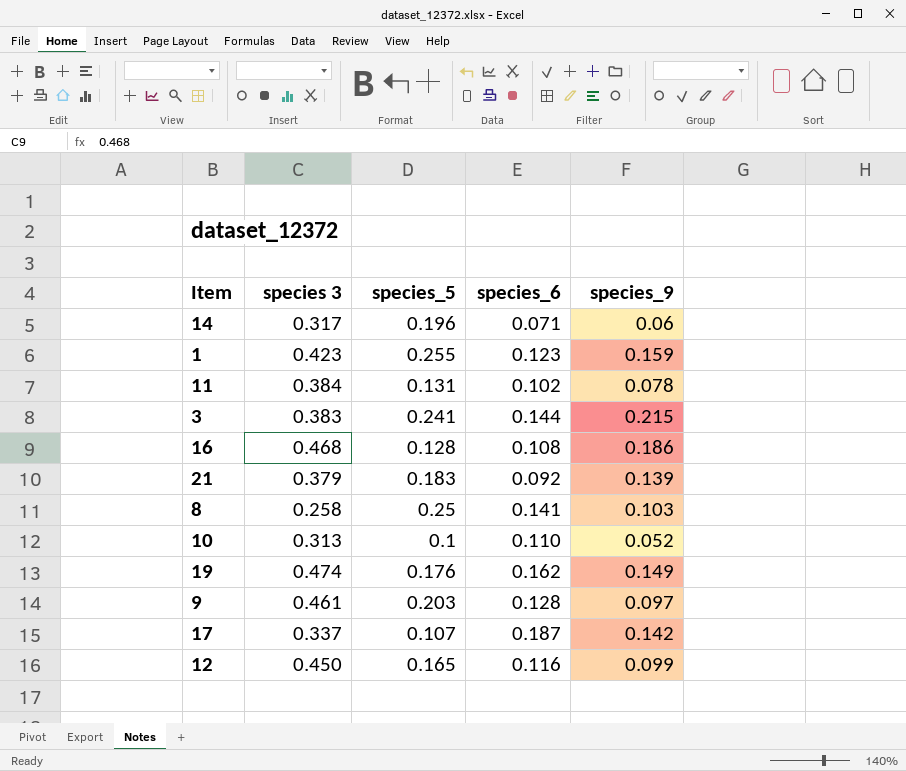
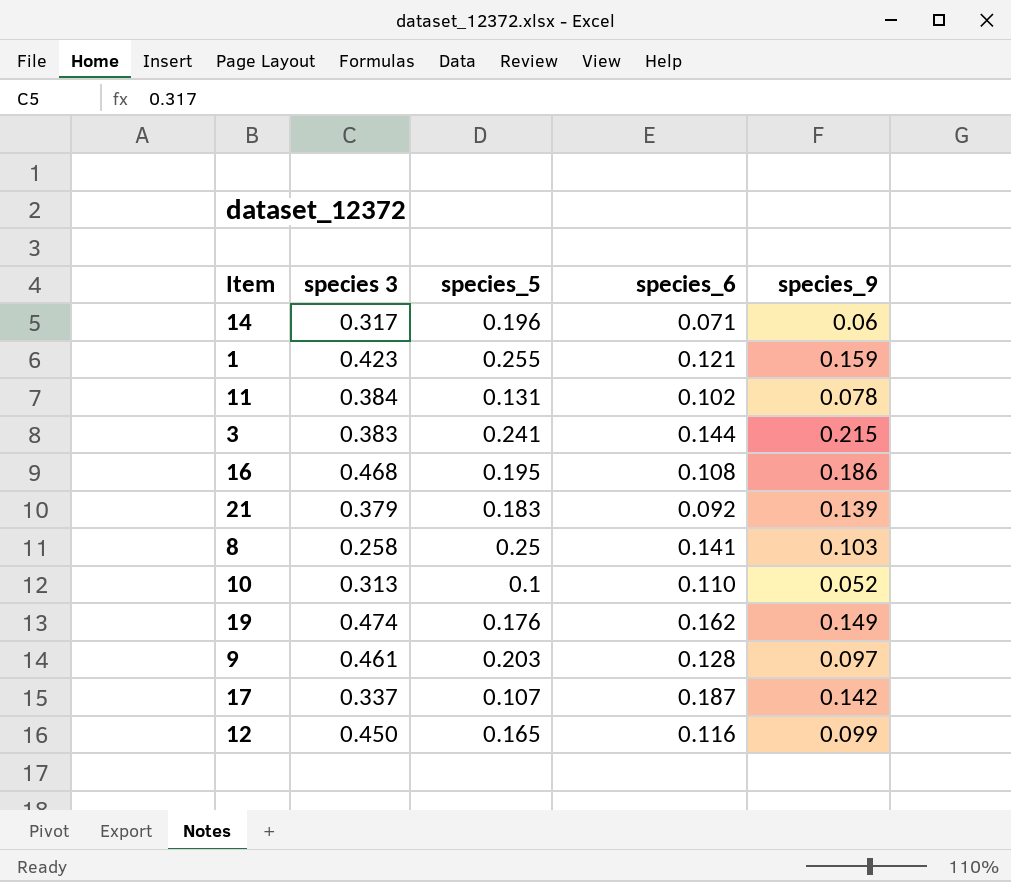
1 | species_6: 0.123 -> 0.121
16 | species_5: 0.128 -> 0.195

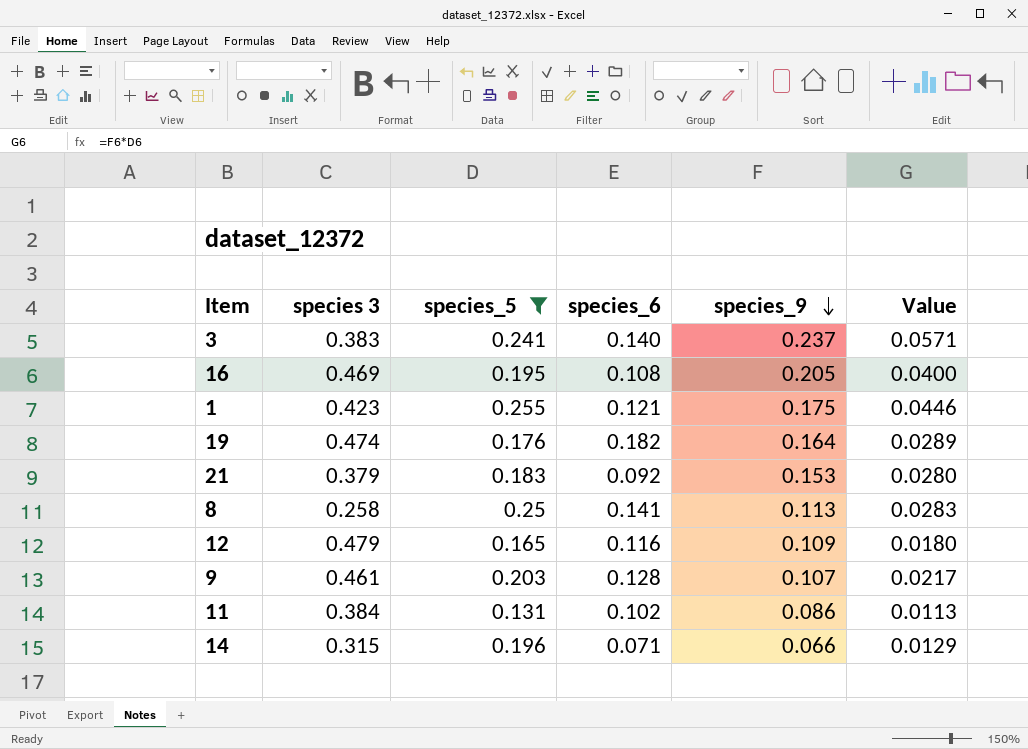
filter: none -> species_5 >= 0.131
row order: none -> species_9 descending
column Value | formula: none -> [species_5] * [species_9]
3 | species_6: 0.144 -> 0.140
3 | species_9: 0.215 -> 0.237
16 | species 3: 0.468 -> 0.469
16 | species_9: 0.186 -> 0.205
1 | species_9: 0.159 -> 0.175
19 | species_6: 0.162 -> 0.182
19 | species_9: 0.149 -> 0.164
21 | species_9: 0.139 -> 0.153
8 | species_9: 0.103 -> 0.113
12 | species 3: 0.450 -> 0.479
12 | species_9: 0.099 -> 0.109
9 | species_9: 0.097 -> 0.107
11 | species_9: 0.078 -> 0.086
14 | species 3: 0.317 -> 0.315
14 | species_9: 0.06 -> 0.066

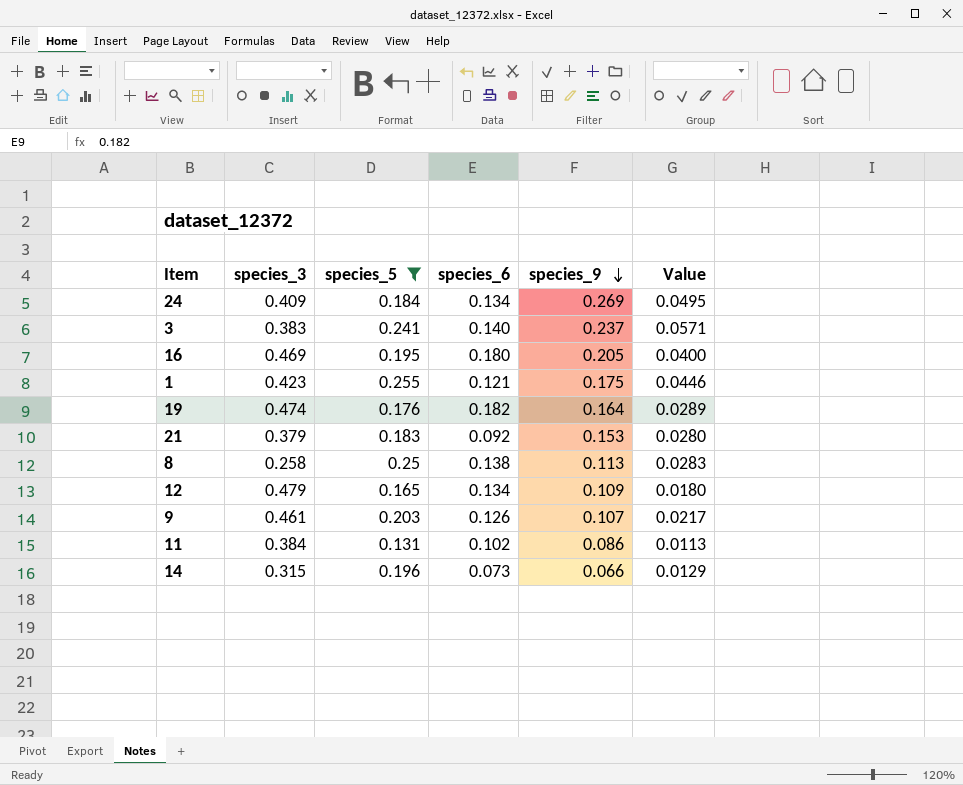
column name: species 3 -> species_3
row 24: none -> 0.409 | 0.184 | 0.134 | 0.269 | 0.0495
16 | species_6: 0.108 -> 0.180
8 | species_6: 0.141 -> 0.138
12 | species_6: 0.116 -> 0.134
9 | species_6: 0.128 -> 0.126
14 | species_6: 0.071 -> 0.073

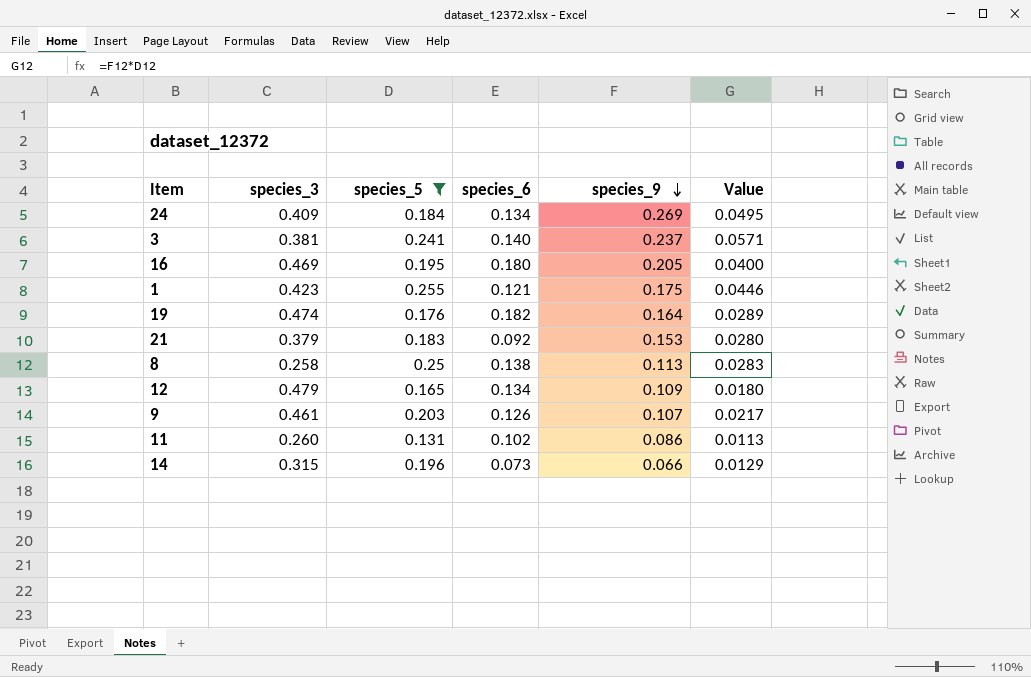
3 | species_3: 0.383 -> 0.381
11 | species_3: 0.384 -> 0.260

